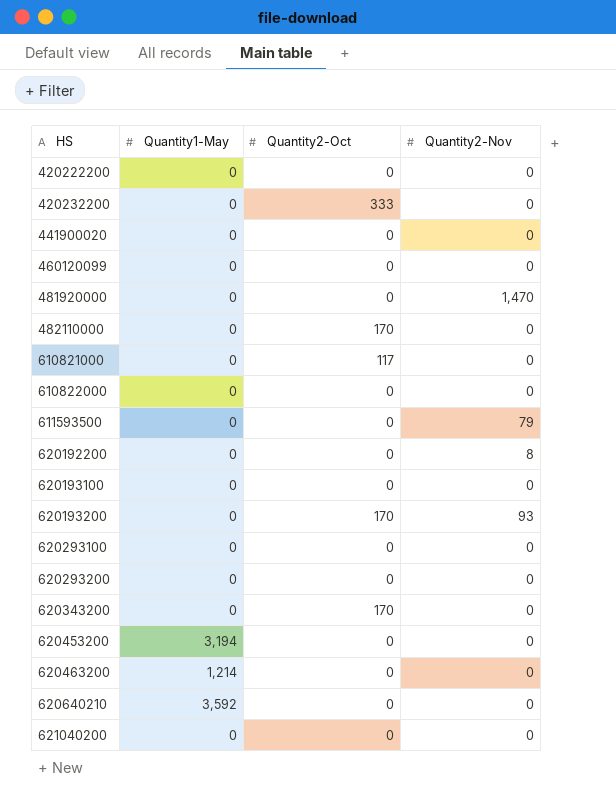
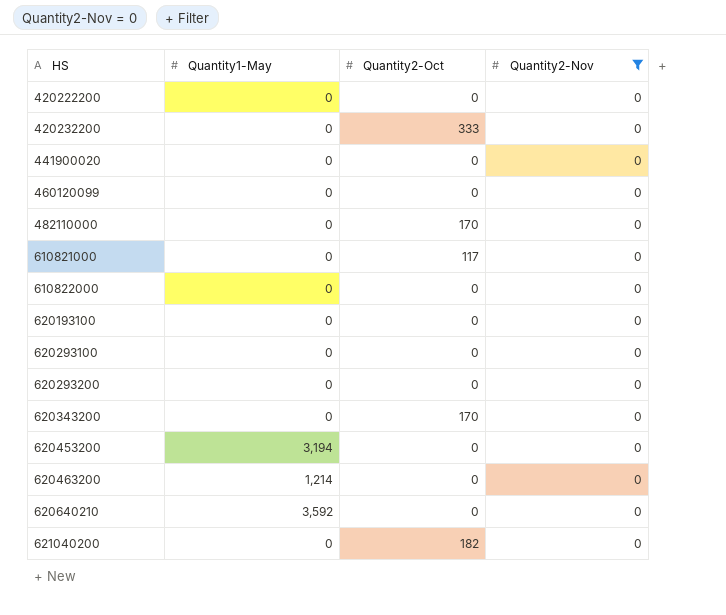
filter: none -> Quantity2-Nov = 0
621040200 | Quantity2-Oct: 0 -> 182

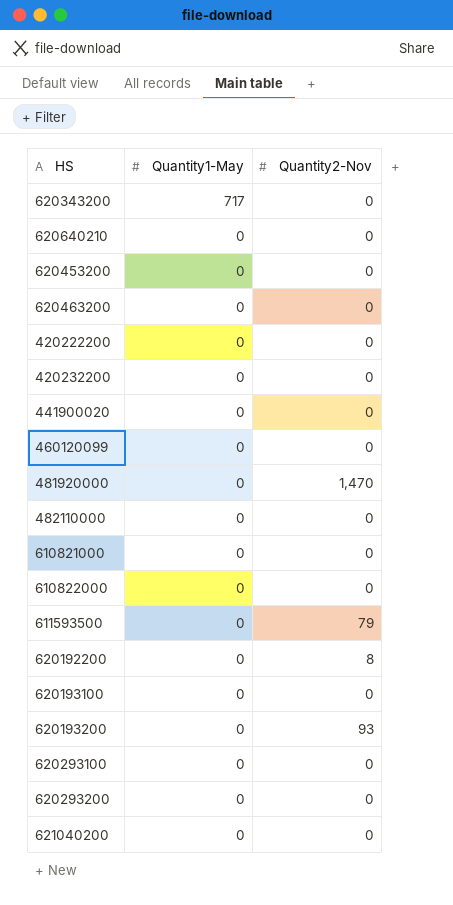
filter: Quantity2-Nov = 0 -> none
row order: HS ascending -> Quantity1-May descending
column Quantity2-Oct | position: 3 -> none
620343200 | Quantity1-May: 0 -> 717
620640210 | Quantity1-May: 3,592 -> 0
620453200 | Quantity1-May: 3,194 -> 0
620463200 | Quantity1-May: 1,214 -> 0

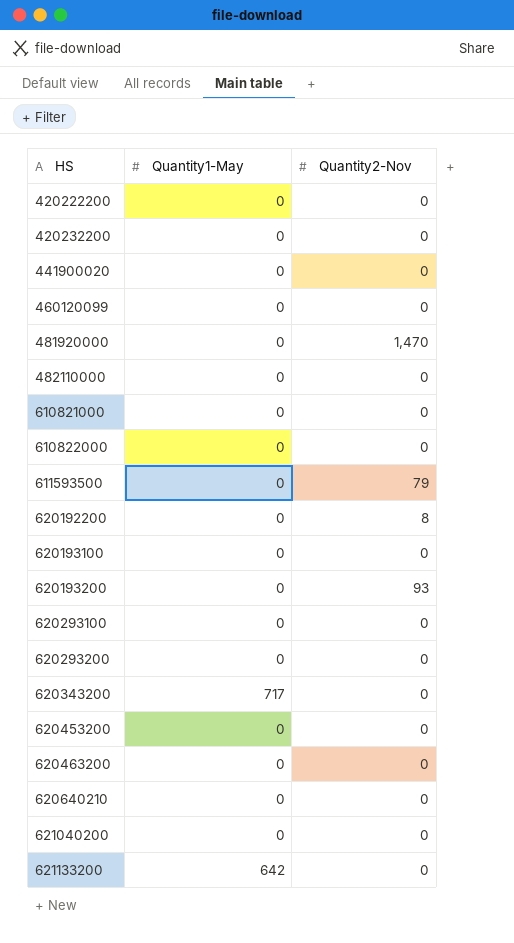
row order: Quantity1-May descending -> HS ascending
row 621133200: none -> 642 | 0

